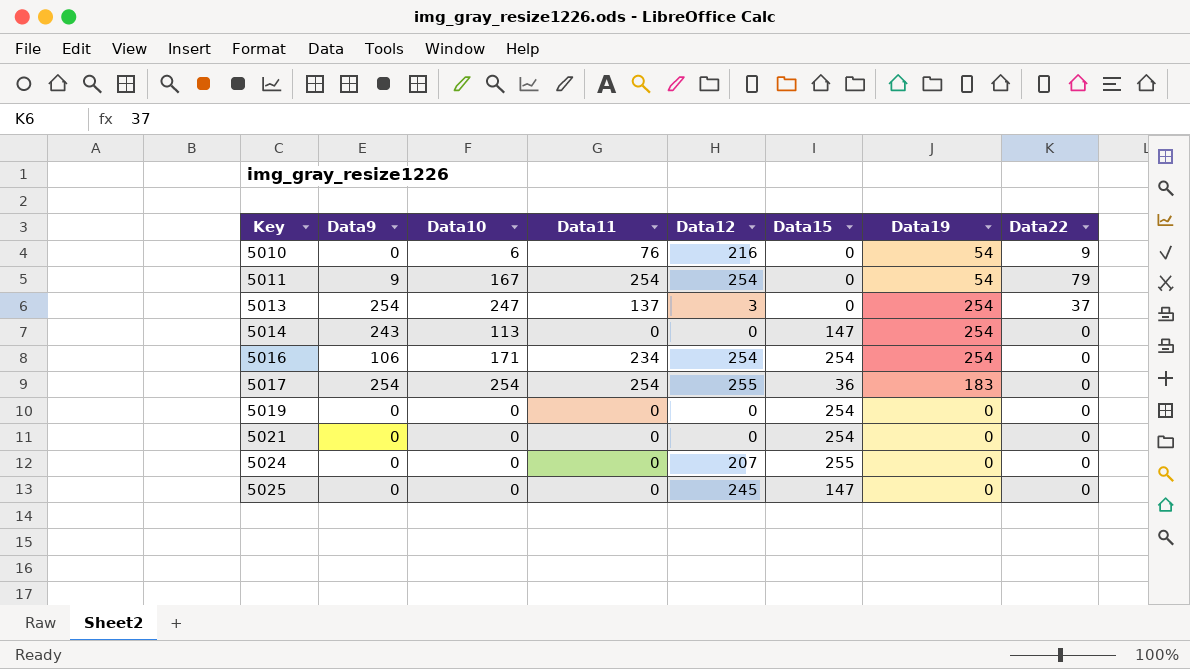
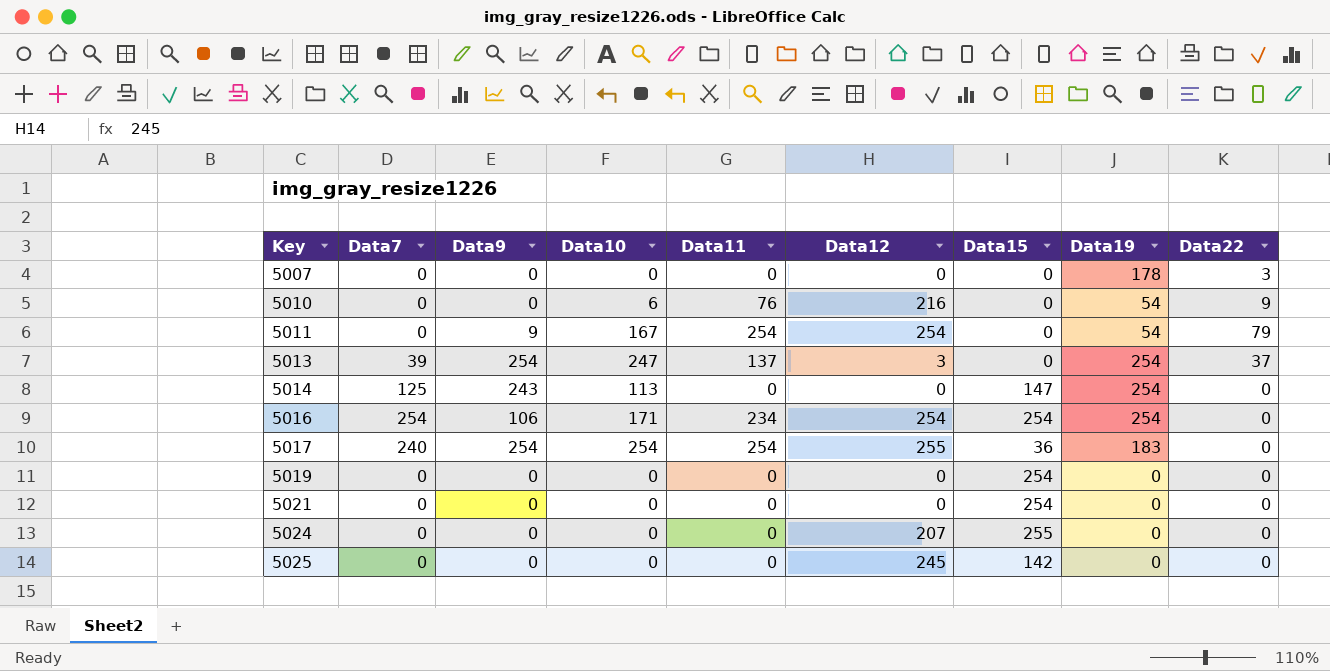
column Data7 | position: none -> 2
row 5007: none -> 0 | 0 | 0 | 0 | 0 | 0 | 178 | 3
5025 | Data15: 147 -> 142

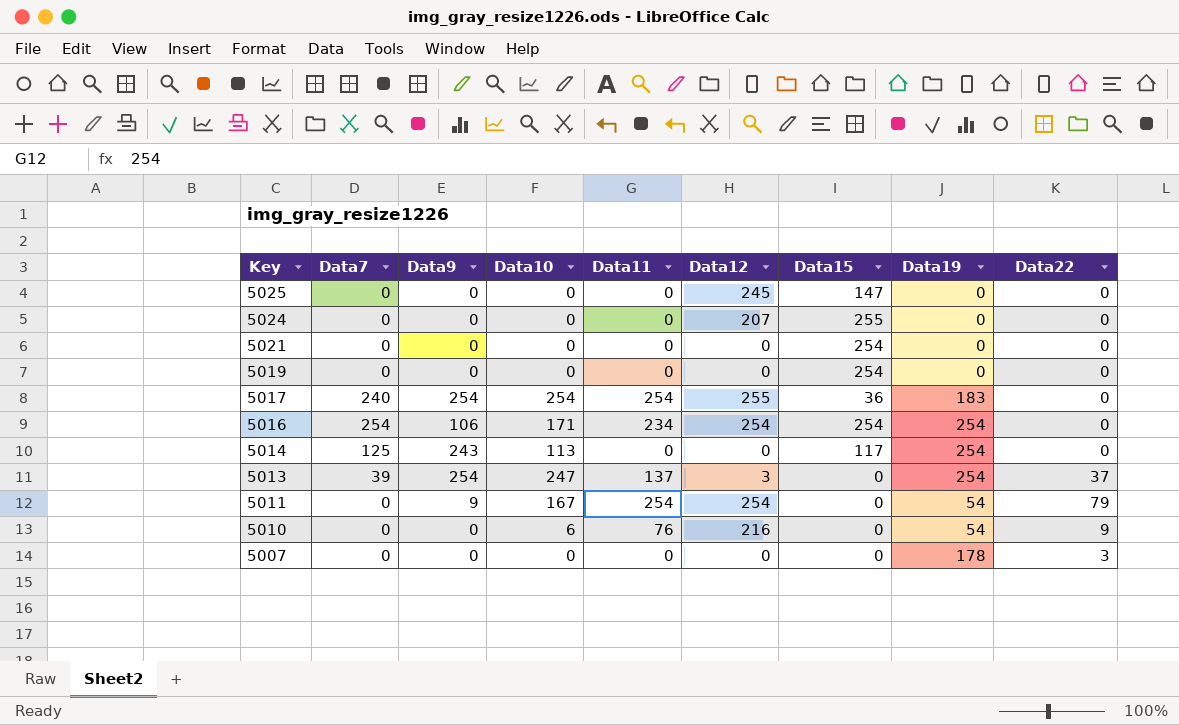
row order: Key ascending -> Key descending
5025 | Data15: 142 -> 147
5014 | Data15: 147 -> 117

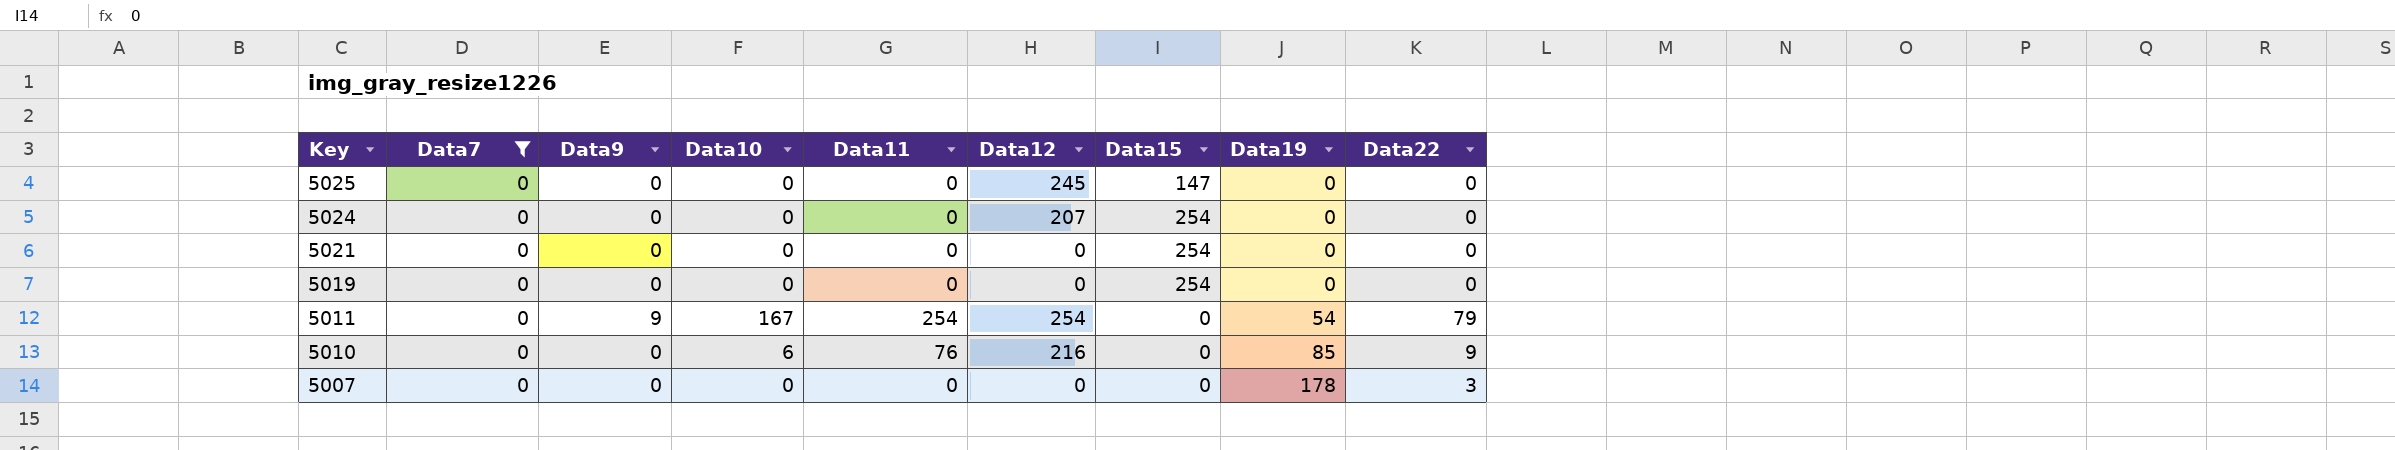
filter: none -> Data7 = 0
5024 | Data15: 255 -> 254
5010 | Data19: 54 -> 85

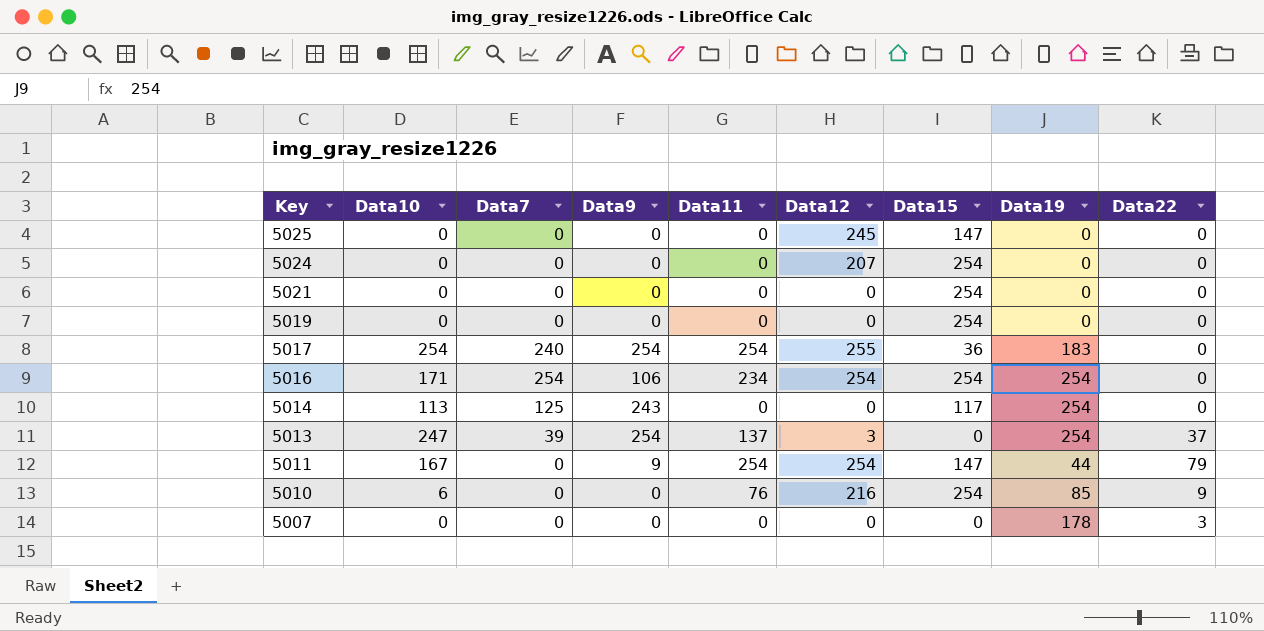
filter: Data7 = 0 -> none
column Data10 | position: 4 -> 2
5011 | Data15: 0 -> 147
5011 | Data19: 54 -> 44
5010 | Data15: 0 -> 254

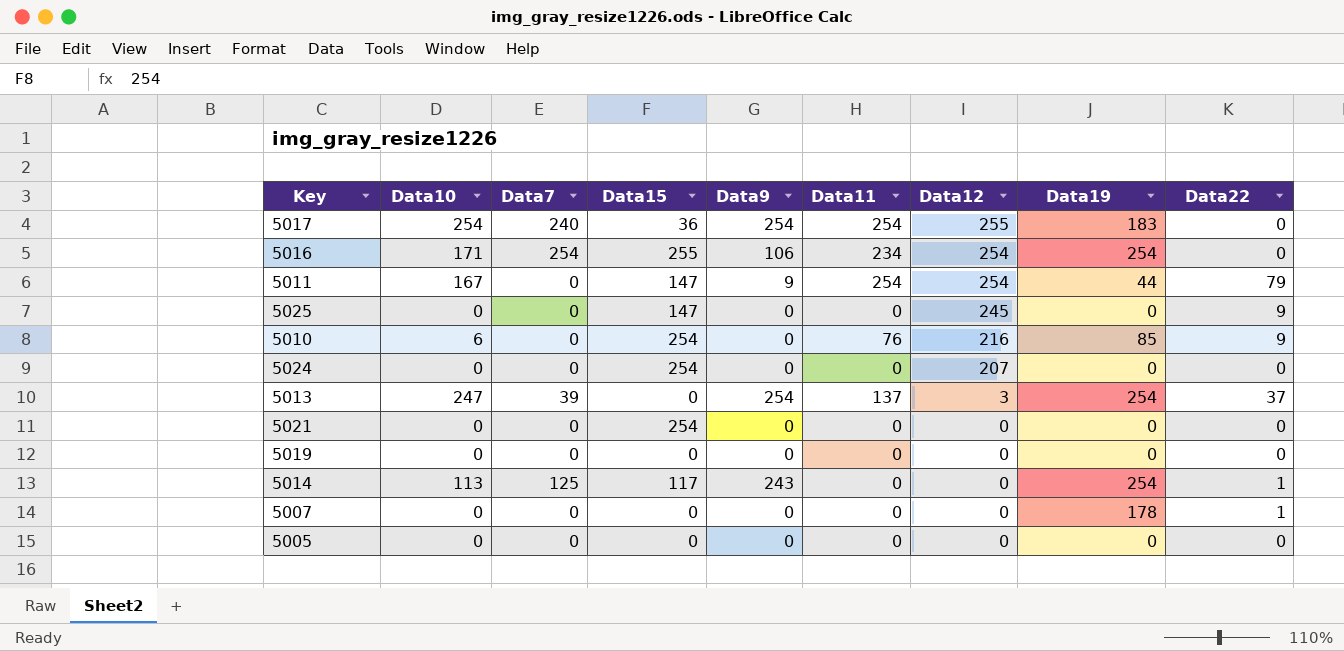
row order: Key descending -> Data12 descending
column Data15 | position: 7 -> 4
5016 | Data15: 254 -> 255
5025 | Data22: 0 -> 9
5019 | Data15: 254 -> 0
5014 | Data22: 0 -> 1
5007 | Data22: 3 -> 1
row 5005: none -> 0 | 0 | 0 | 0 | 0 | 0 | 0 | 0

